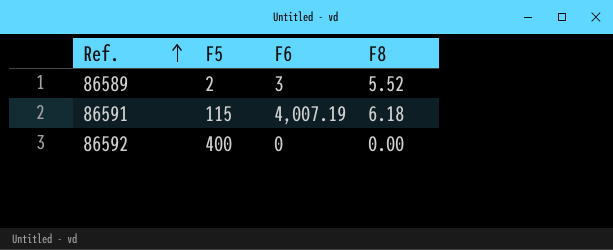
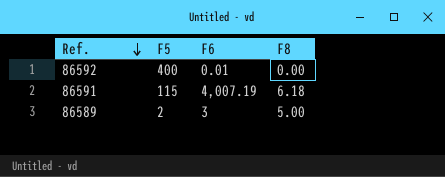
row order: Ref. ascending -> Ref. descending
86592 | F6: 0 -> 0.01
86589 | F8: 5.52 -> 5.00

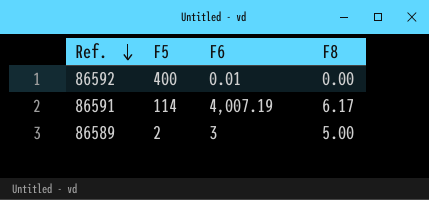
86591 | F5: 115 -> 114
86591 | F8: 6.18 -> 6.17

